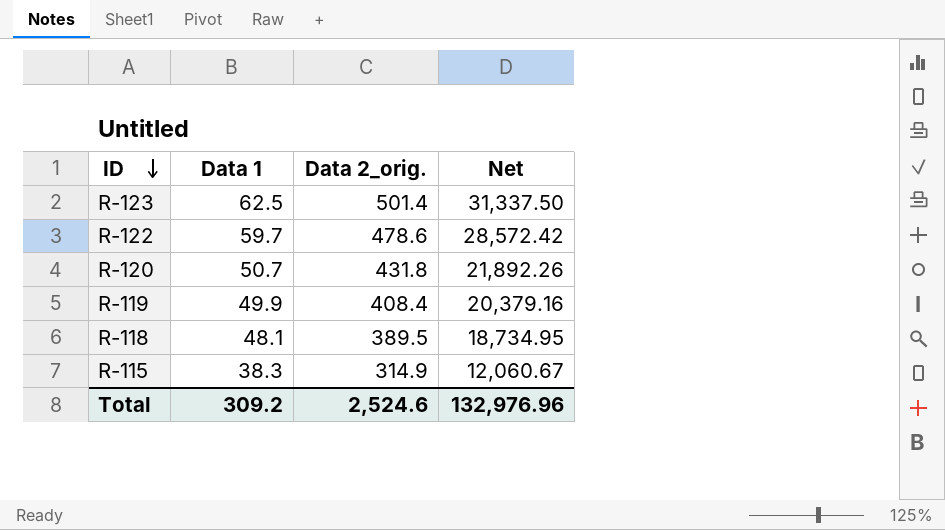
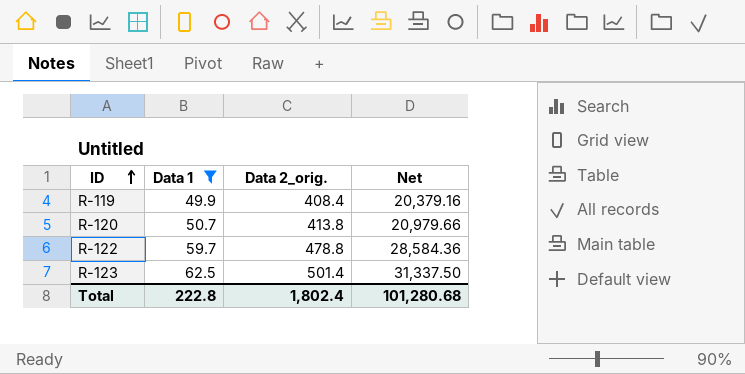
filter: none -> Data 1 >= 49.9
row order: ID descending -> ID ascending
R-120 | Data 2_orig.: 431.8 -> 413.8
R-120 | Net: 21,892.26 -> 20,979.66
R-122 | Data 2_orig.: 478.6 -> 478.8
R-122 | Net: 28,572.42 -> 28,584.36
Total | Data 1: 309.2 -> 222.8
Total | Data 2_orig.: 2,524.6 -> 1,802.4
Total | Net: 132,976.96 -> 101,280.68

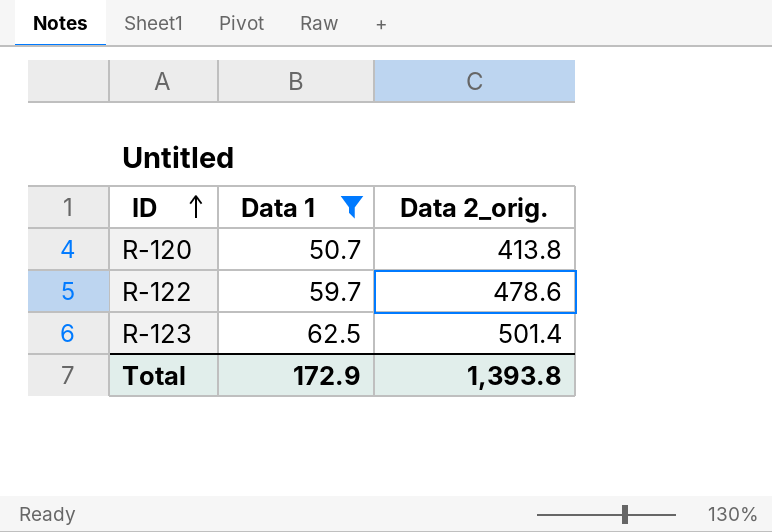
column Net | formula: [Data 1] * [Data 2_orig.] -> none
row R-119: 49.9 | 408.4 | 20,379.16 -> none
R-122 | Data 2_orig.: 478.8 -> 478.6
Total | Data 1: 222.8 -> 172.9
Total | Data 2_orig.: 1,802.4 -> 1,393.8

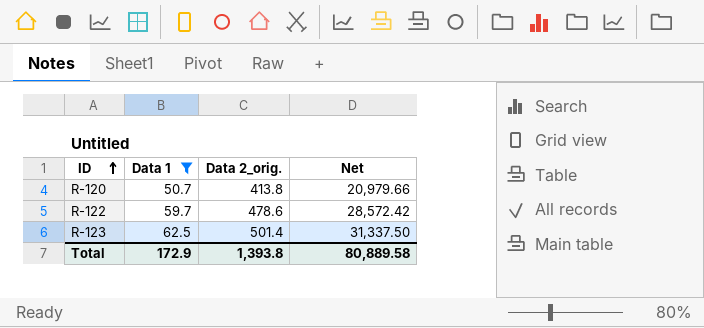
column Net | formula: none -> [Data 1] * [Data 2_orig.]

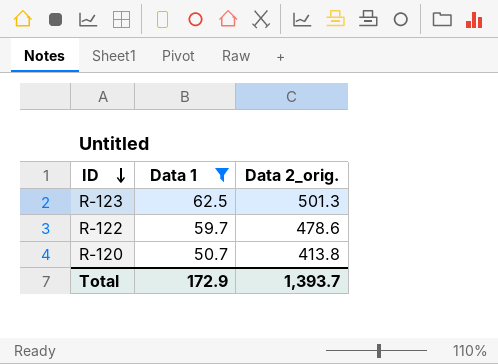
row order: ID ascending -> ID descending
column Net | formula: [Data 1] * [Data 2_orig.] -> none
R-123 | Data 2_orig.: 501.4 -> 501.3
Total | Data 2_orig.: 1,393.8 -> 1,393.7

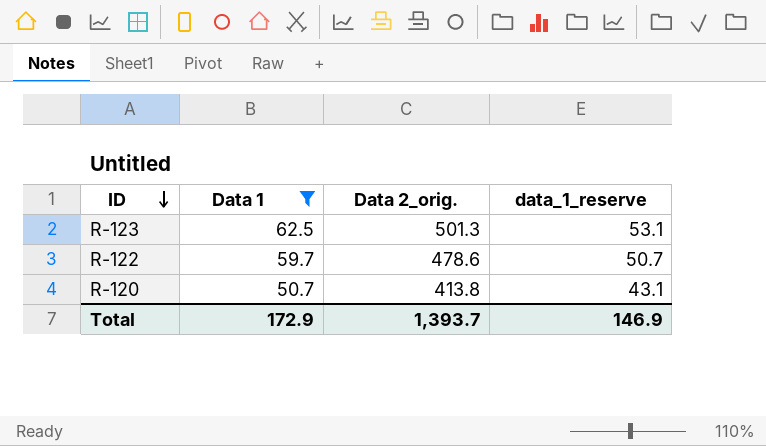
column data_1_reserve | formula: none -> [Data 1] * 0.85

